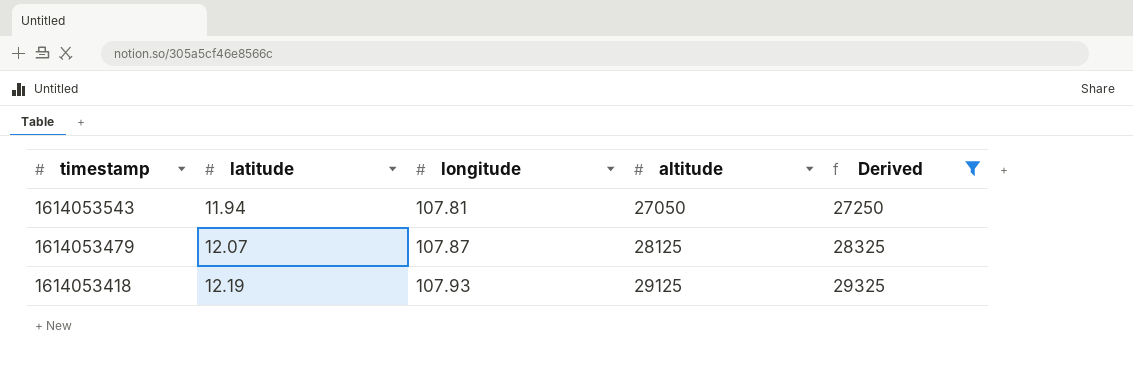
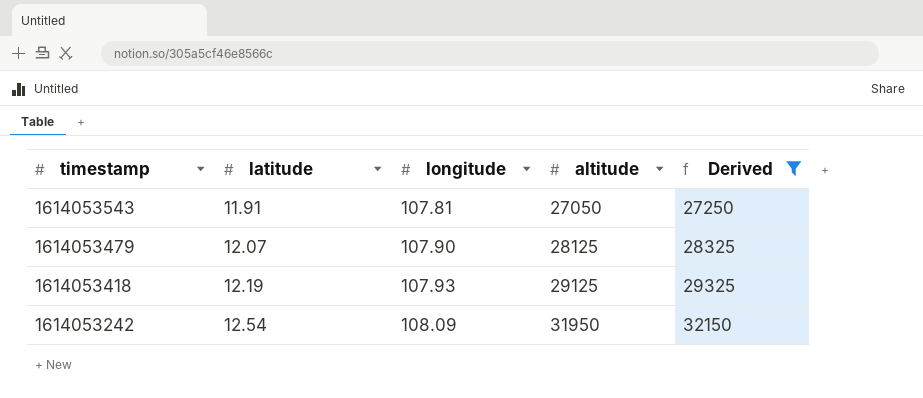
1614053543 | latitude: 11.94 -> 11.91
1614053479 | longitude: 107.87 -> 107.90
row 1614053242: none -> 12.54 | 108.09 | 31950 | 32150

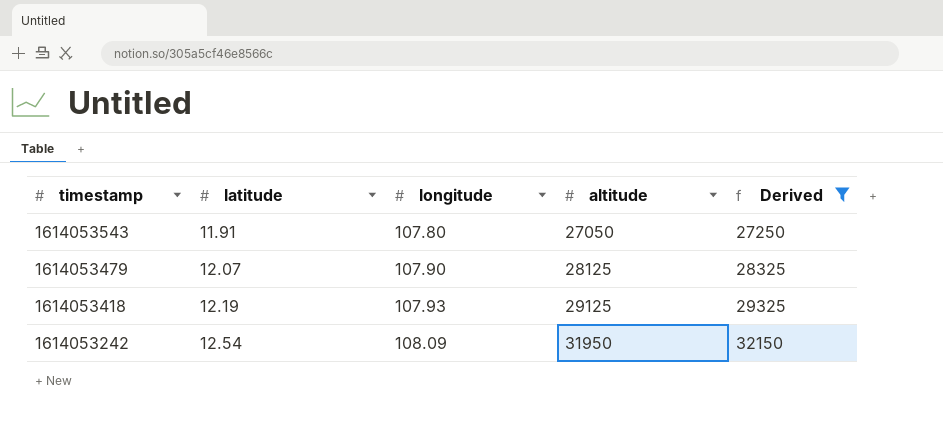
1614053543 | longitude: 107.81 -> 107.80

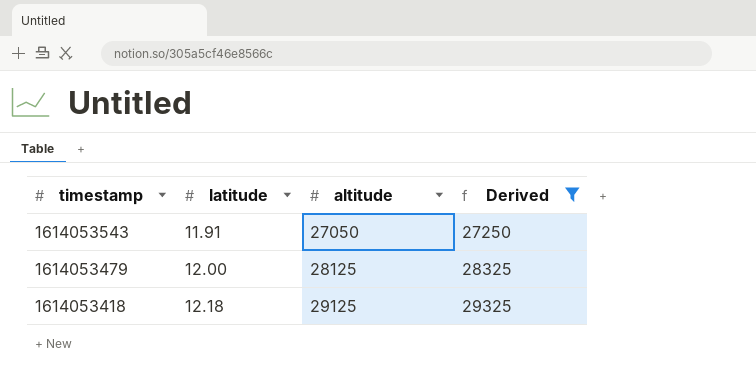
column longitude | position: 3 -> none
row 1614053242: 12.54 | 108.09 | 31950 | 32150 -> none
1614053479 | latitude: 12.07 -> 12.00
1614053418 | latitude: 12.19 -> 12.18

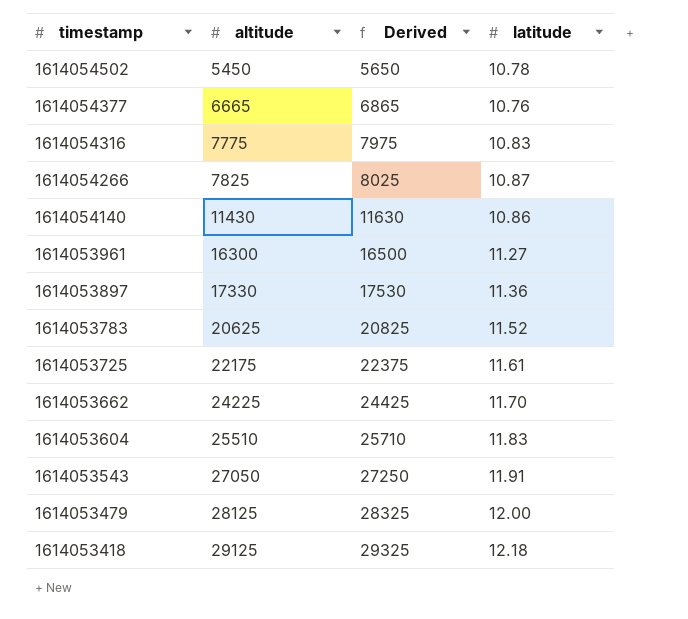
filter: Derived >= 27250 -> none
column latitude | position: 2 -> 4

